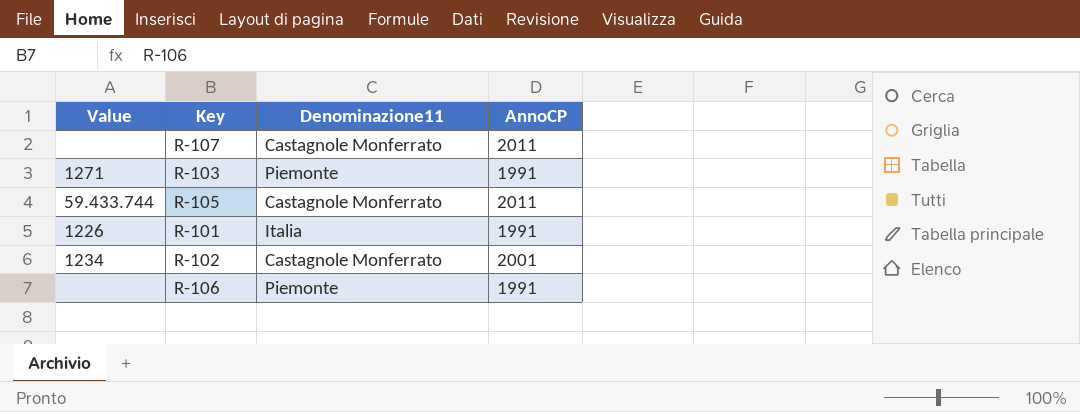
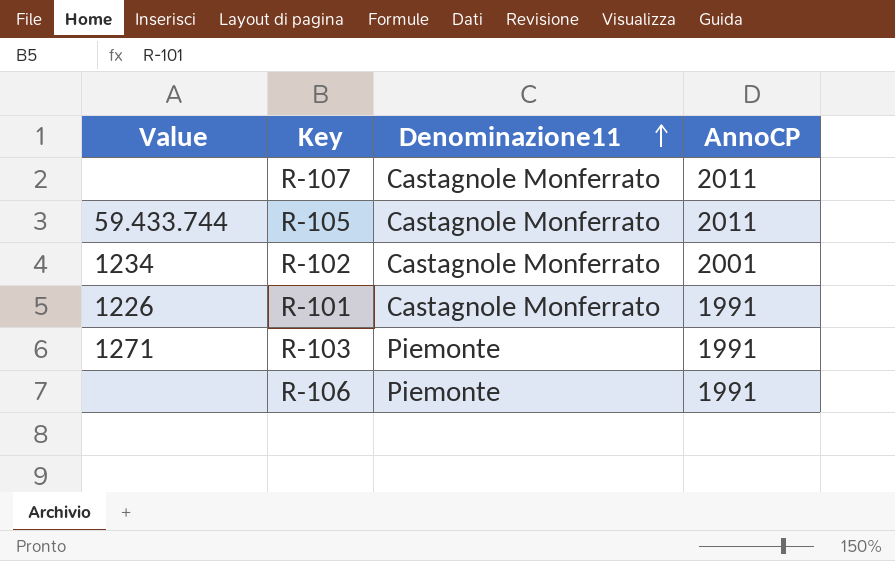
row order: none -> Denominazione11 ascending
R-101 | Denominazione11: Italia -> Castagnole Monferrato

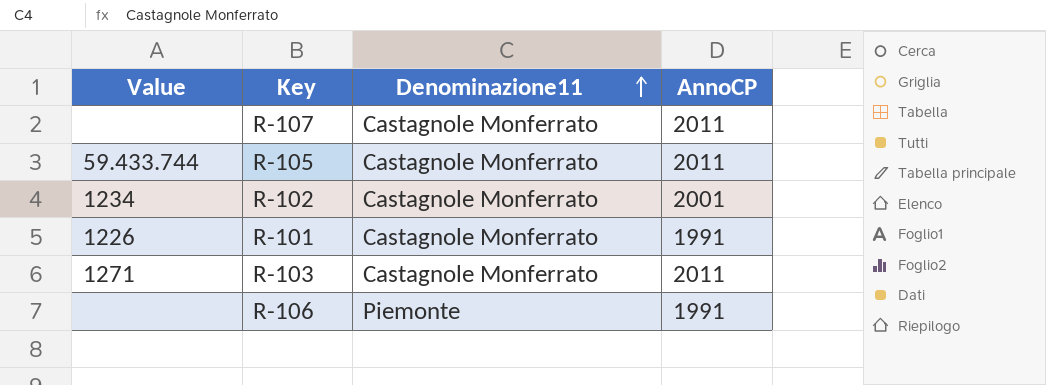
R-103 | Denominazione11: Piemonte -> Castagnole Monferrato
R-103 | AnnoCP: 1991 -> 2011

